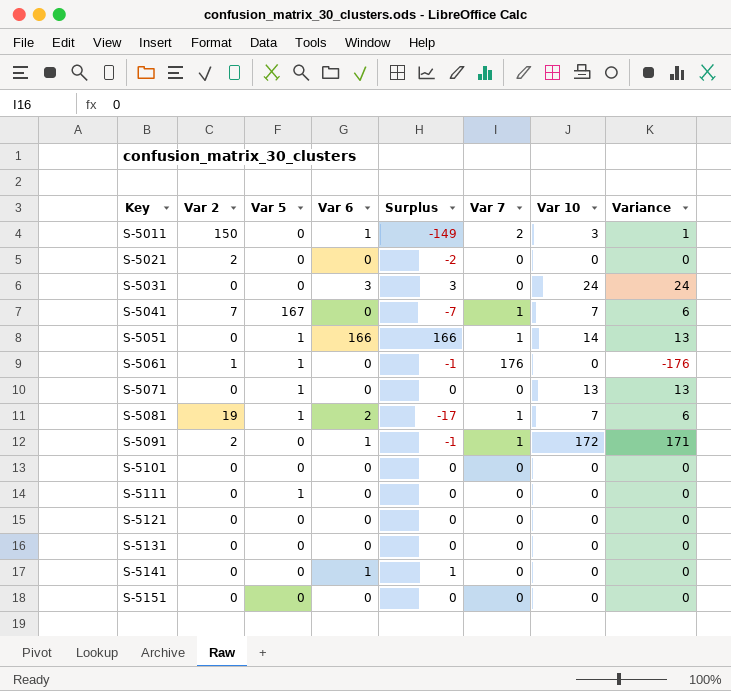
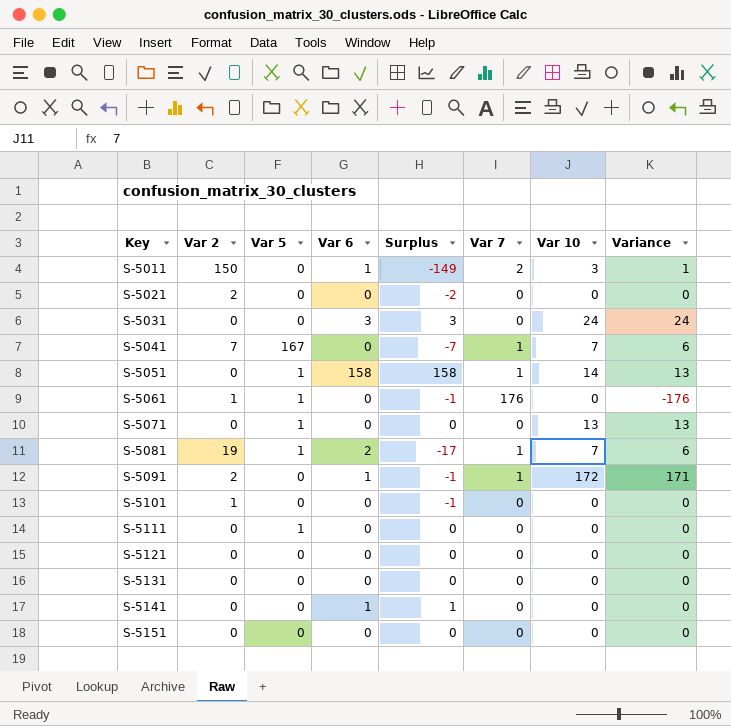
S-5051 | Var 6: 166 -> 158
S-5051 | Surplus: 166 -> 158
S-5101 | Var 2: 0 -> 1
S-5101 | Surplus: 0 -> -1

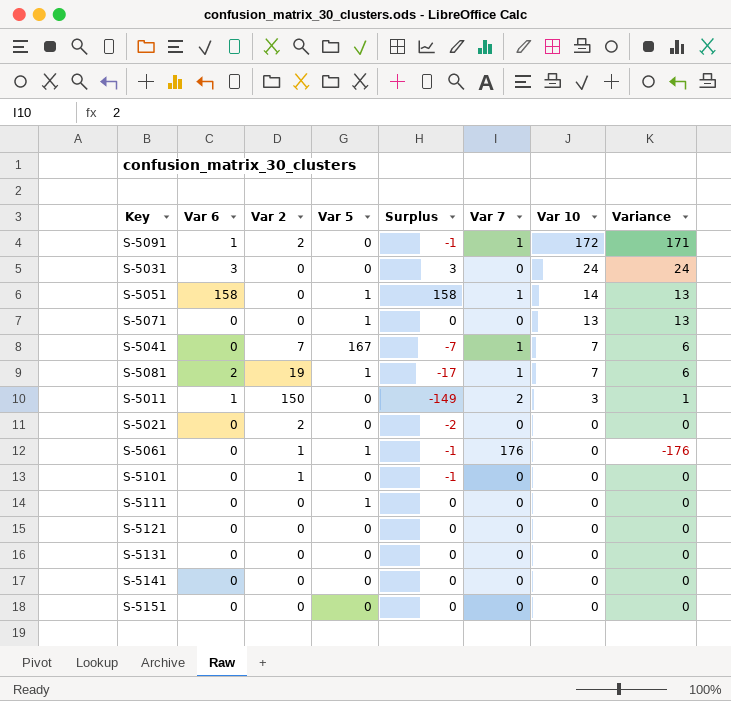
row order: Key ascending -> Var 10 descending
column Var 6 | position: 4 -> 2
S-5141 | Var 6: 1 -> 0
S-5141 | Surplus: 1 -> 0

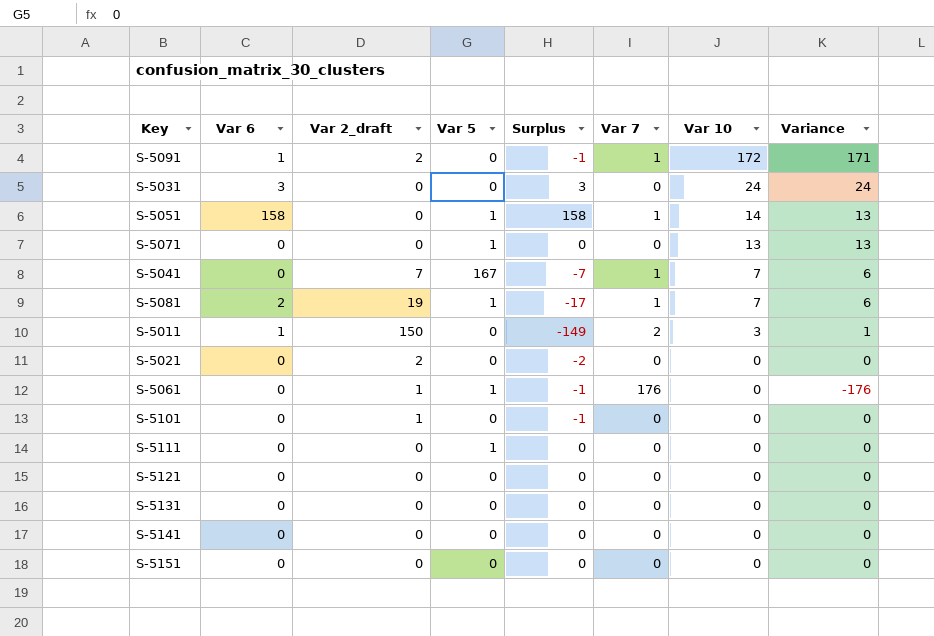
column name: Var 2 -> Var 2_draft

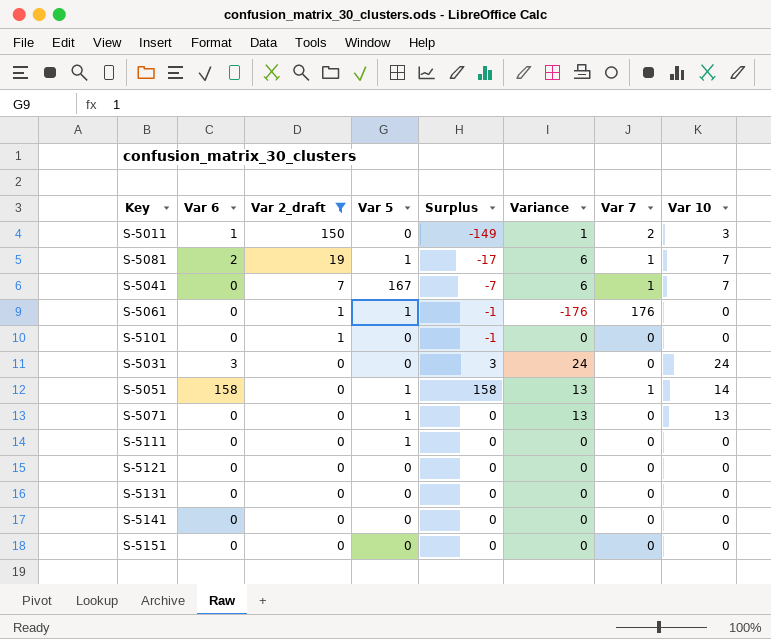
filter: none -> Var 2_draft != 2
row order: Var 10 descending -> Var 2_draft descending
column Variance | position: 8 -> 6

